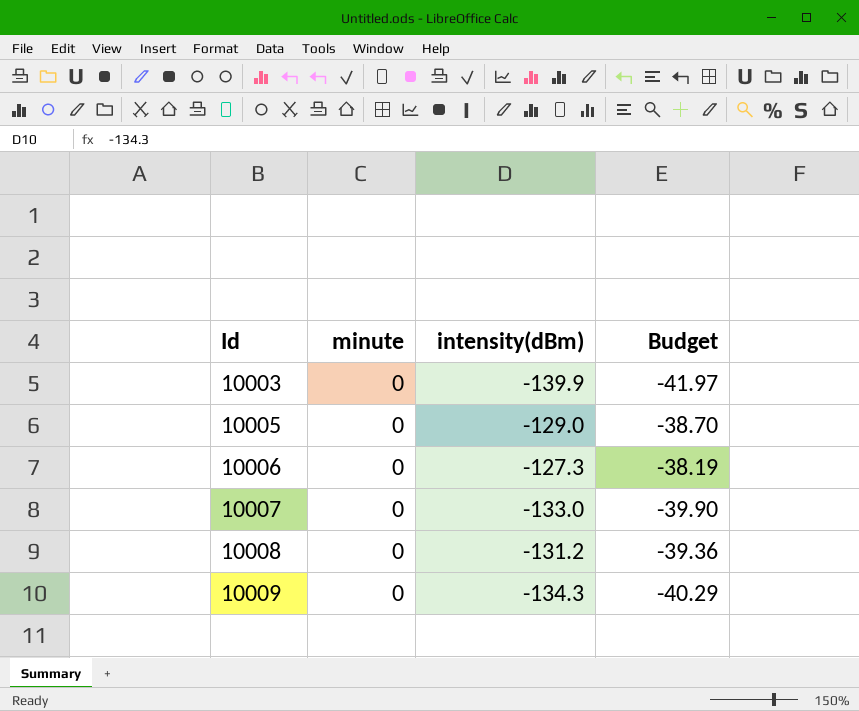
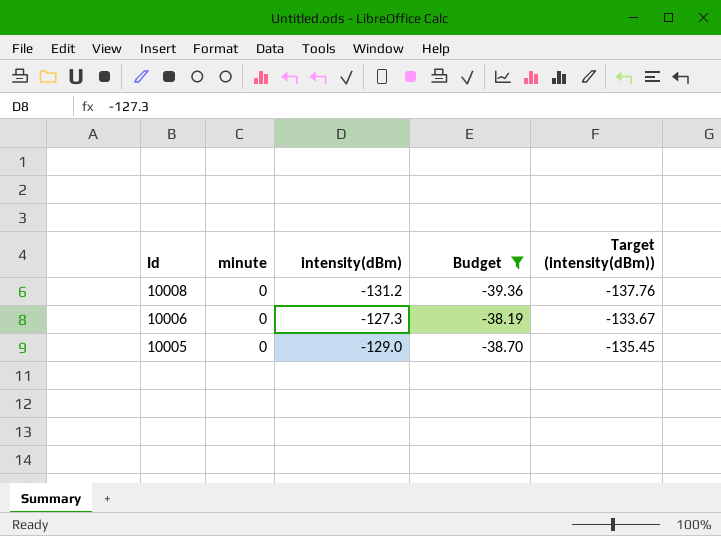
filter: none -> Budget >= -39.36
row order: Id ascending -> Id descending
column Target (intensity(dBm)) | formula: none -> [intensity(dBm)] * 1.05

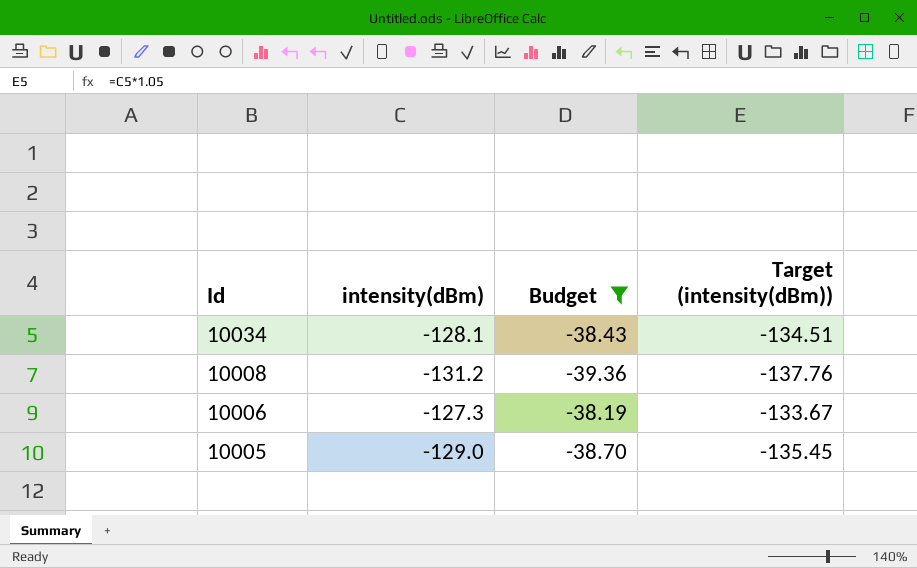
column minute | position: 2 -> none
row 10034: none -> -128.1 | -38.43 | -134.51

